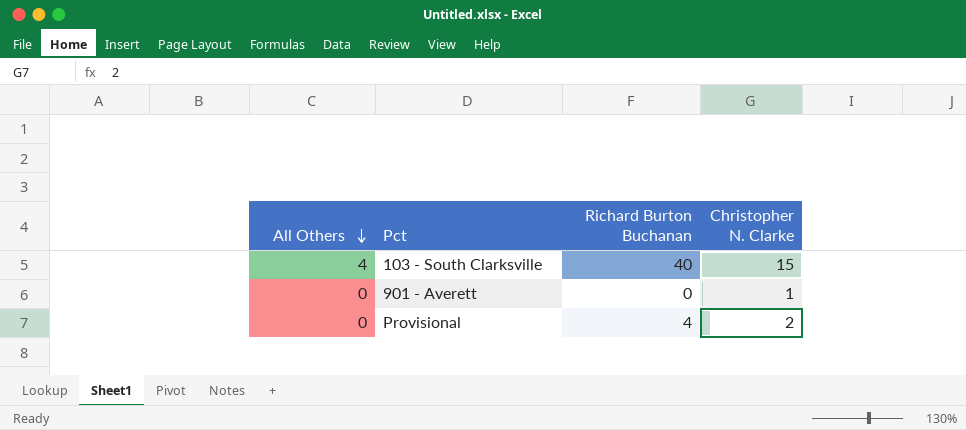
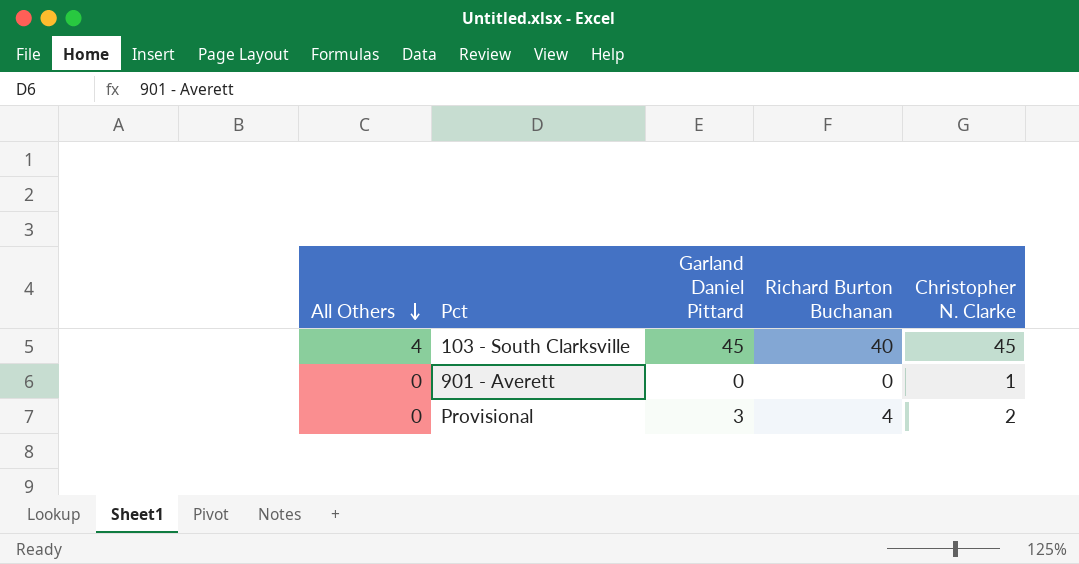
column Garland Daniel Pittard | position: none -> 3
103 - South Clarksville | Christopher N. Clarke: 15 -> 45

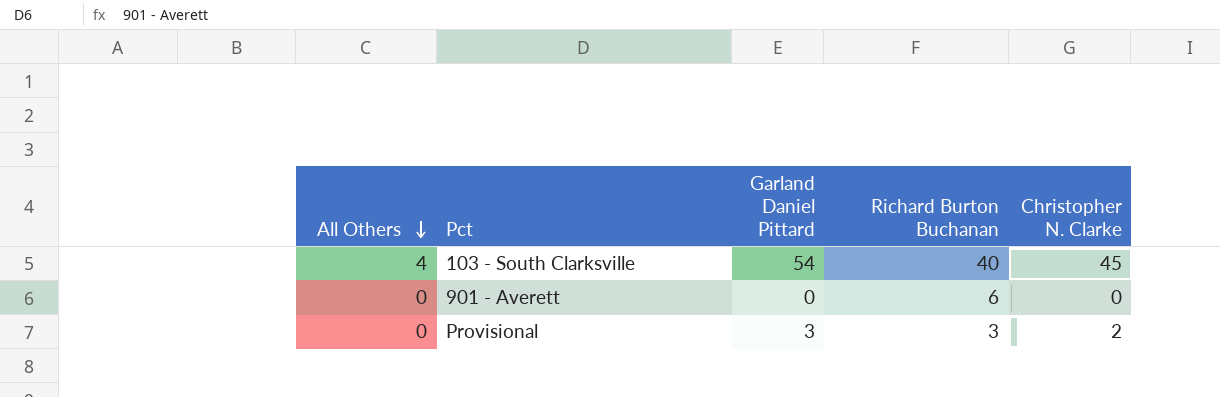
103 - South Clarksville | Garland Daniel Pittard: 45 -> 54
901 - Averett | Richard Burton Buchanan: 0 -> 6
901 - Averett | Christopher N. Clarke: 1 -> 0
Provisional | Richard Burton Buchanan: 4 -> 3

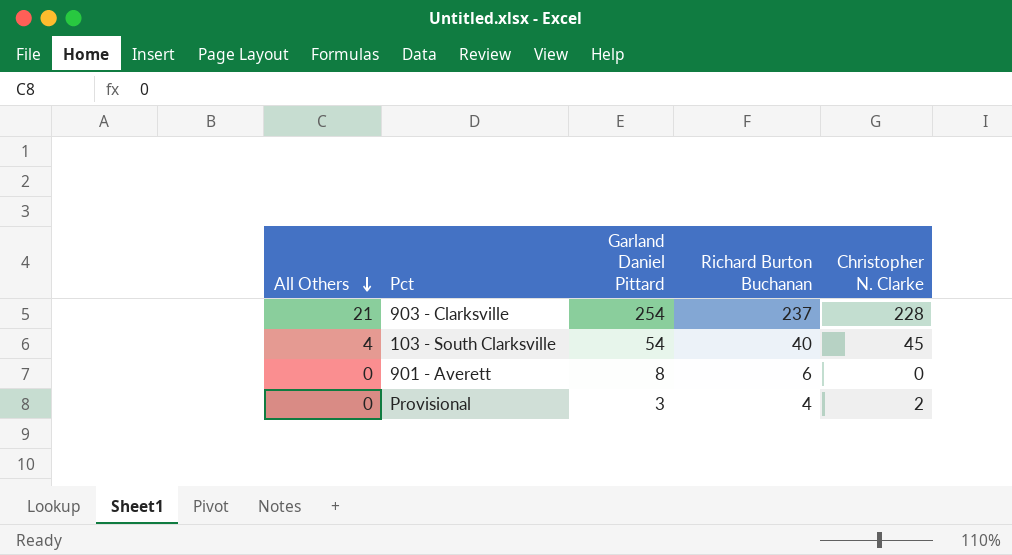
row 903 - Clarksville: none -> 21 | 254 | 237 | 228
901 - Averett | Garland Daniel Pittard: 0 -> 8
Provisional | Richard Burton Buchanan: 3 -> 4

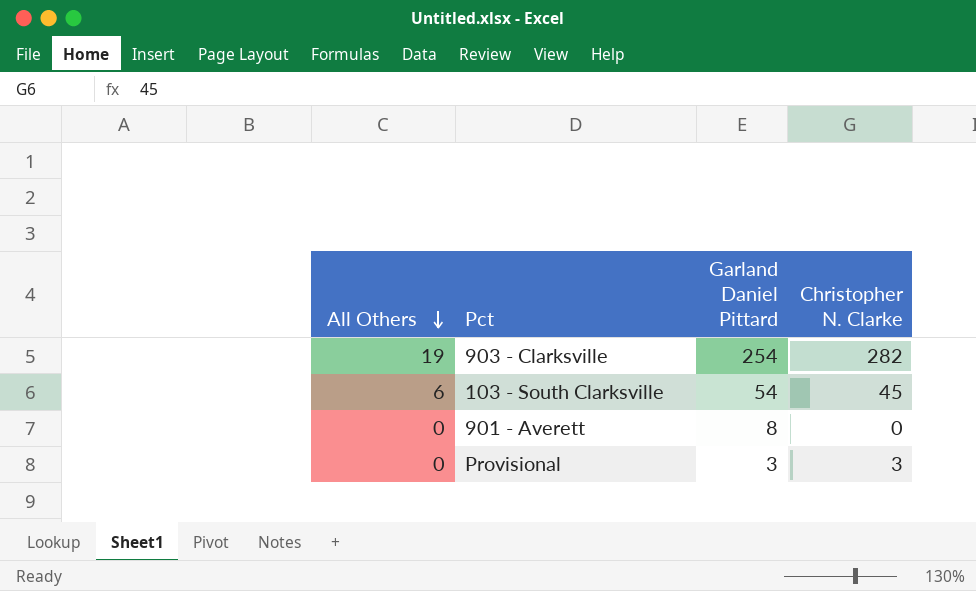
column Richard Burton Buchanan | position: 4 -> none
903 - Clarksville | All Others: 21 -> 19
903 - Clarksville | Christopher N. Clarke: 228 -> 282
103 - South Clarksville | All Others: 4 -> 6
Provisional | Christopher N. Clarke: 2 -> 3

